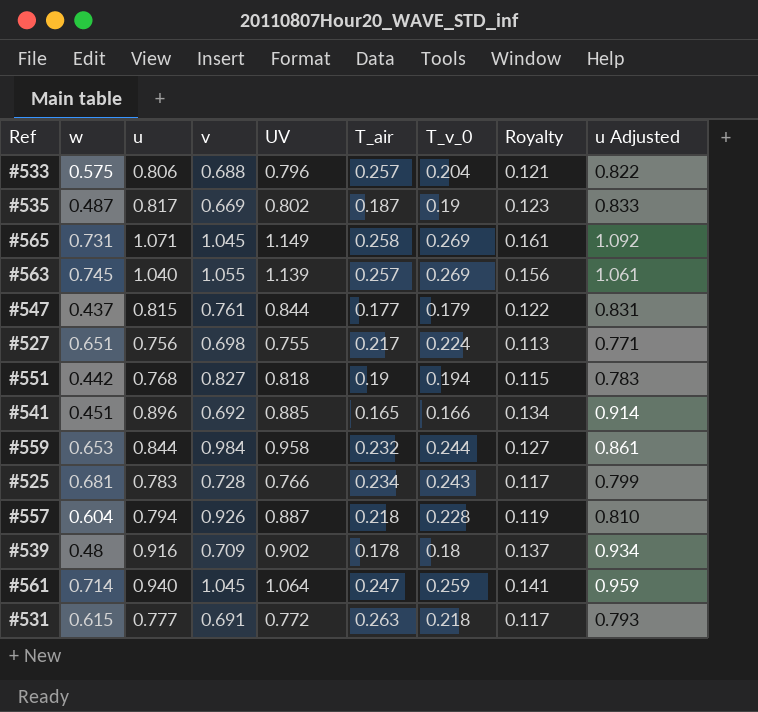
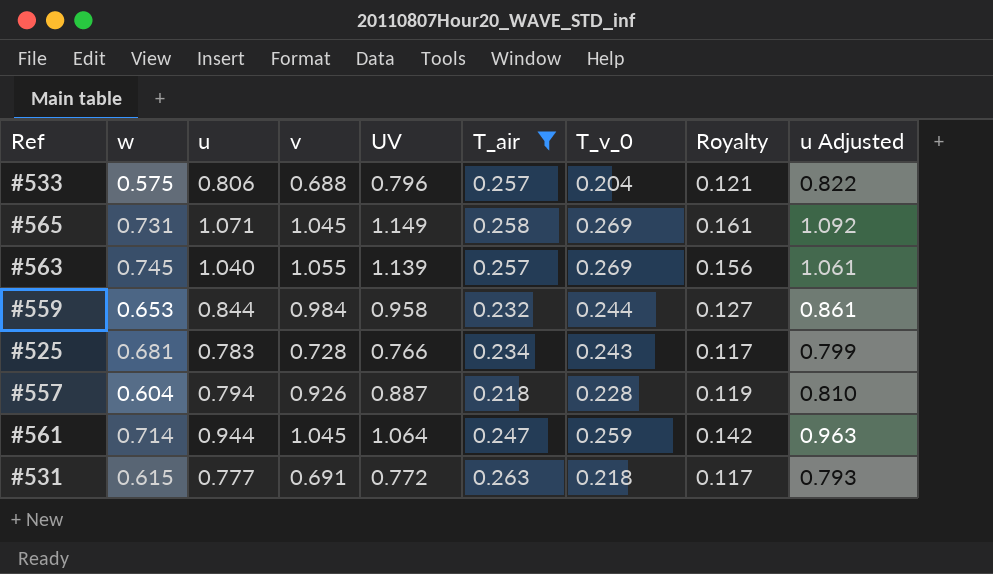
filter: none -> T_air >= 0.218
#561 | u: 0.940 -> 0.944
#561 | Royalty: 0.141 -> 0.142
#561 | u Adjusted: 0.959 -> 0.963

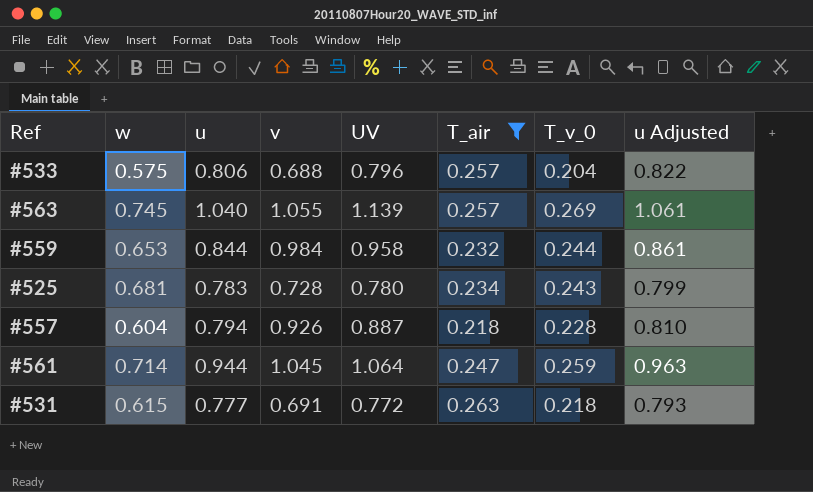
column Royalty | formula: [u] * 0.15 -> none
row #565: 0.731 | 1.071 | 1.045 | 1.149 | 0.258 | 0.269 | 0.161 | 1.092 -> none
#525 | UV: 0.766 -> 0.780

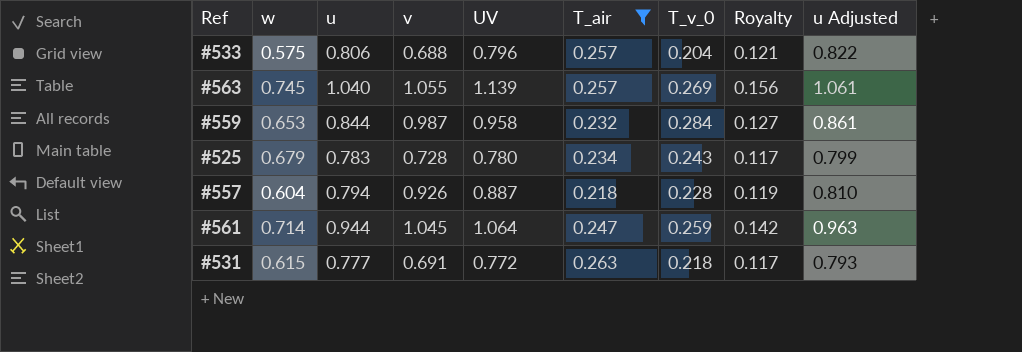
column Royalty | formula: none -> [u] * 0.15
#559 | v: 0.984 -> 0.987
#559 | T_v_0: 0.244 -> 0.284
#525 | w: 0.681 -> 0.679

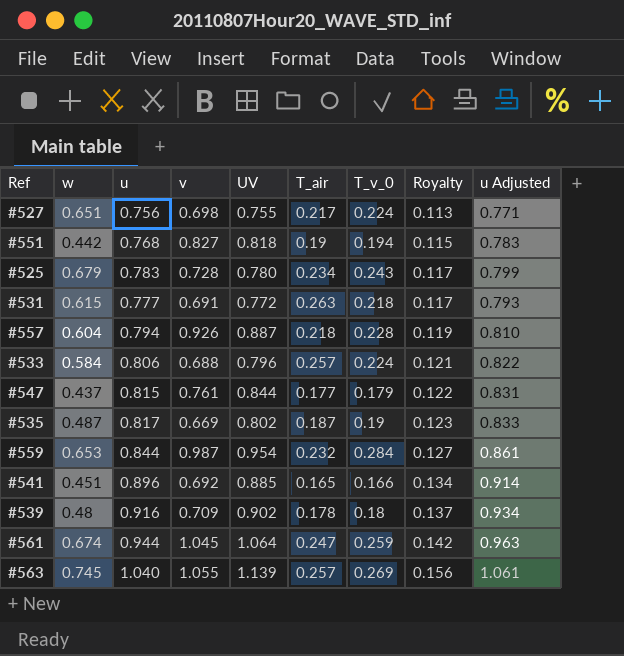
filter: T_air >= 0.218 -> none
row order: none -> Royalty ascending
#533 | w: 0.575 -> 0.584
#533 | T_v_0: 0.204 -> 0.224
#559 | UV: 0.958 -> 0.954
#561 | w: 0.714 -> 0.674

